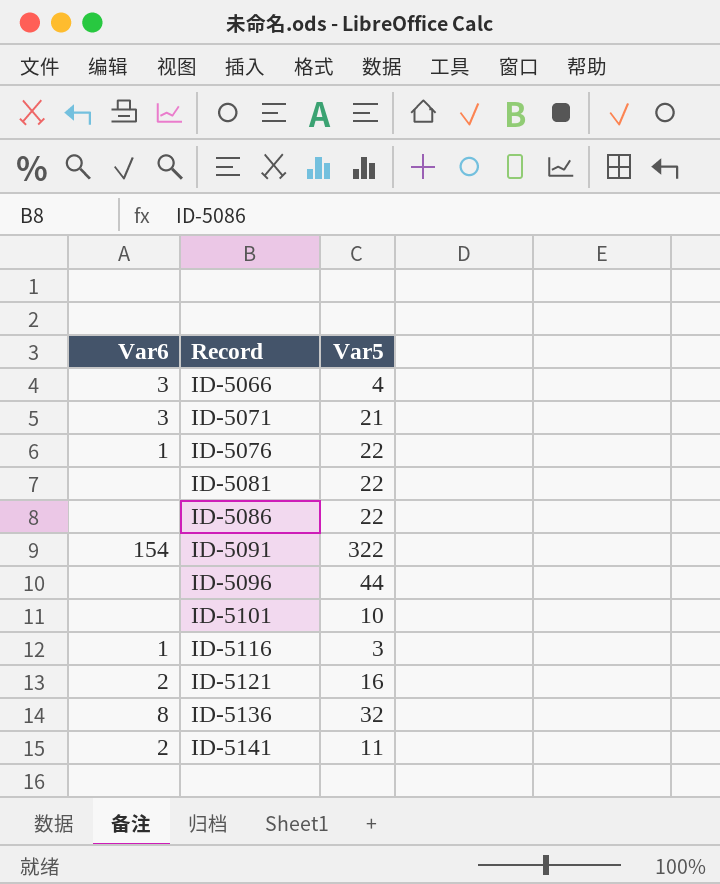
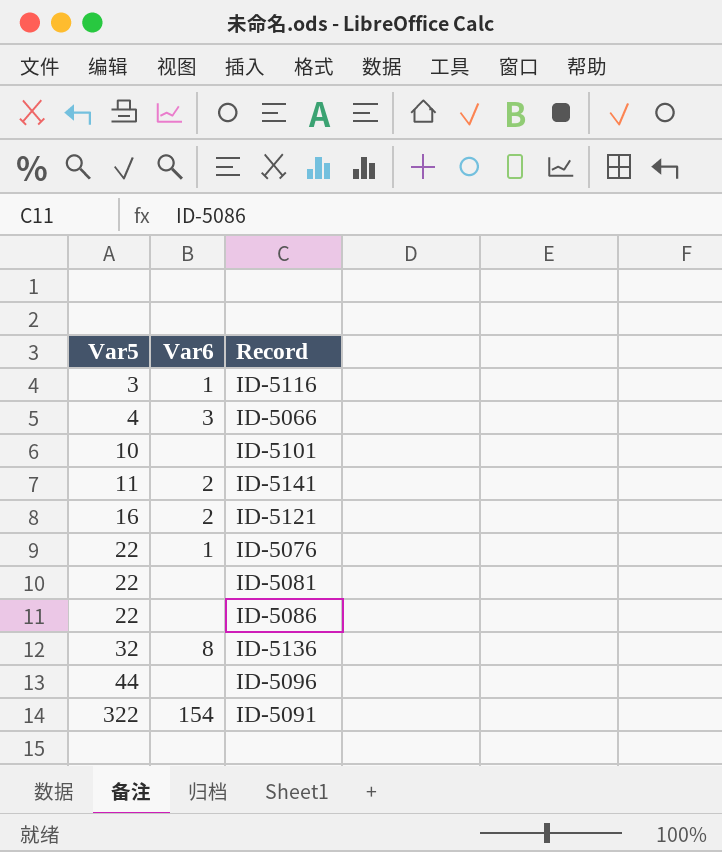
row order: Record ascending -> Var5 ascending
column Var5 | position: 3 -> 1
row ID-5071: 3 | 21 -> none

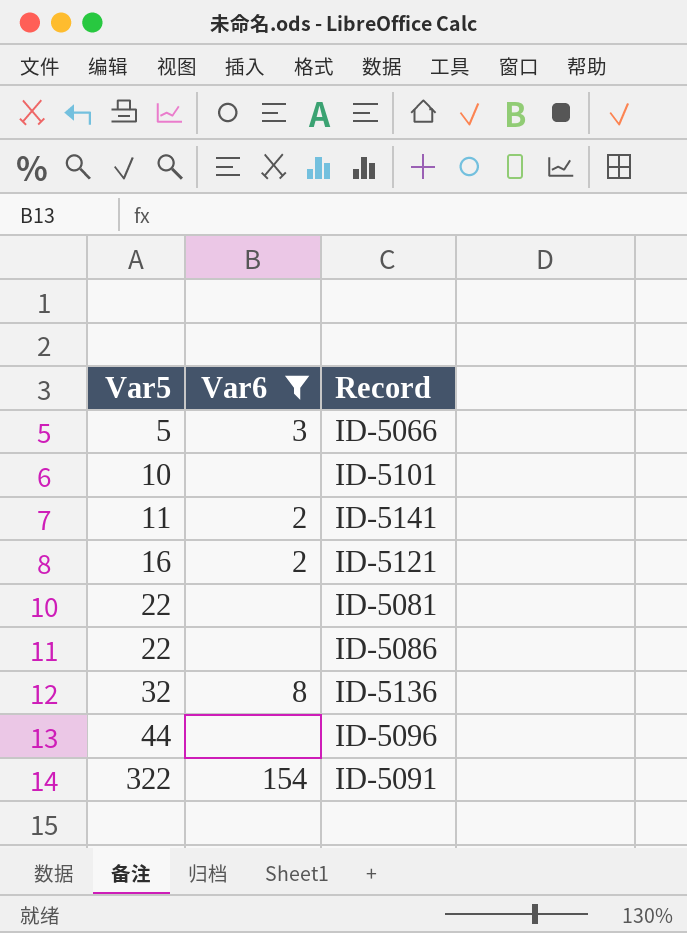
filter: none -> Var6 != 1
ID-5066 | Var5: 4 -> 5

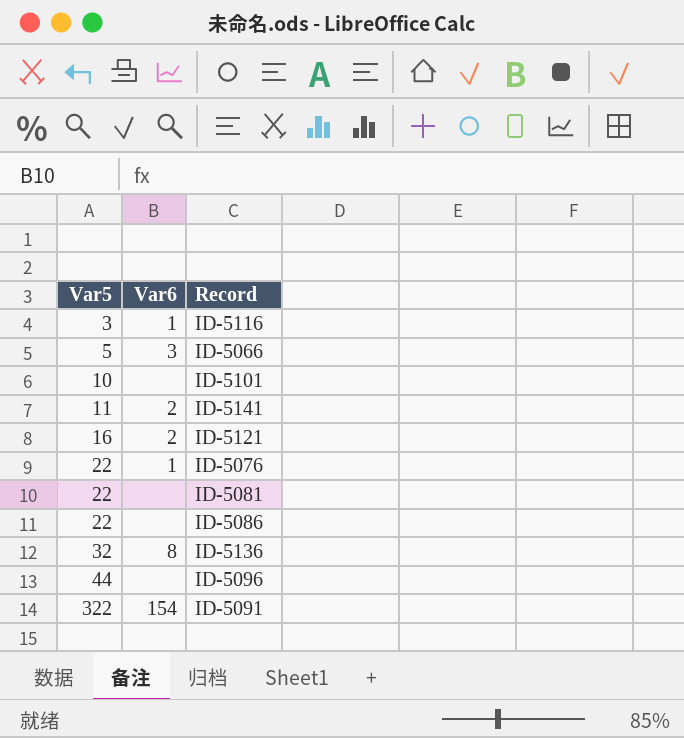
filter: Var6 != 1 -> none

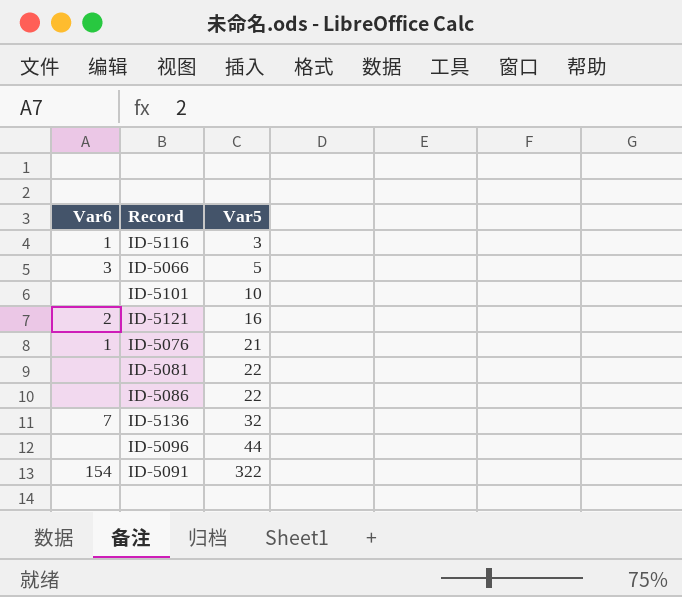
column Var5 | position: 1 -> 3
row ID-5141: 11 | 2 -> none
ID-5076 | Var5: 22 -> 21
ID-5136 | Var6: 8 -> 7

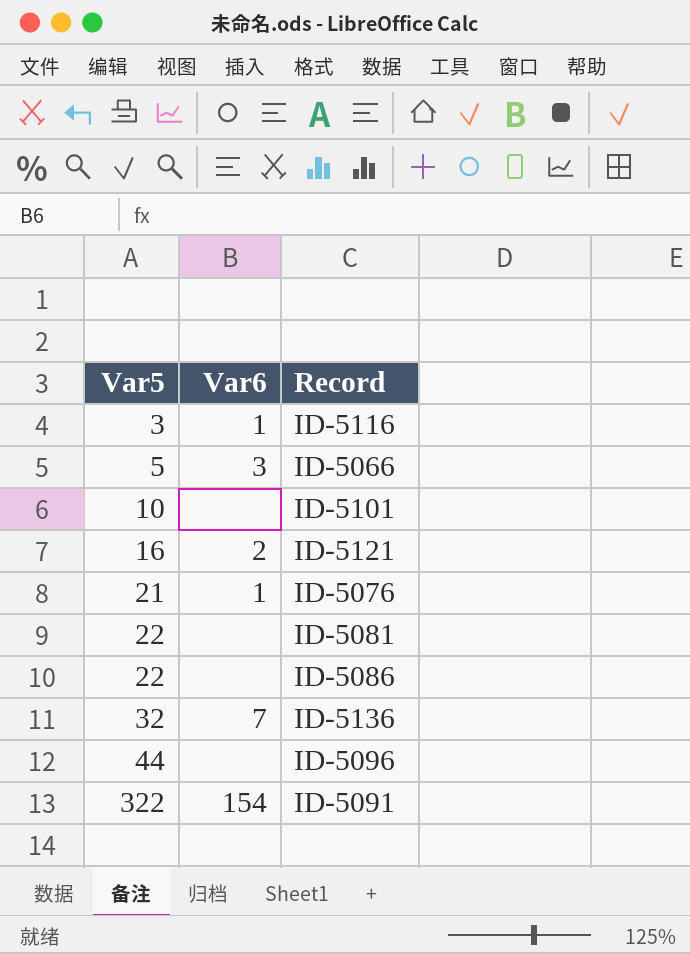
column Var5 | position: 3 -> 1

